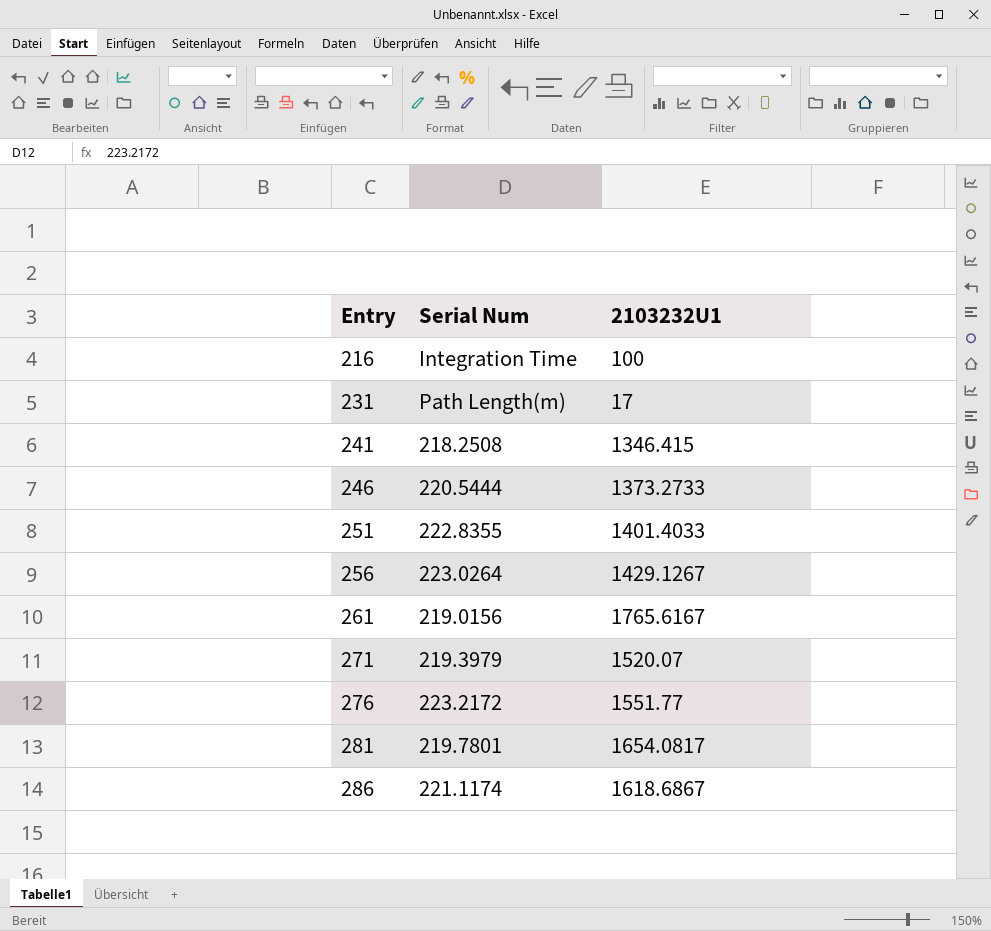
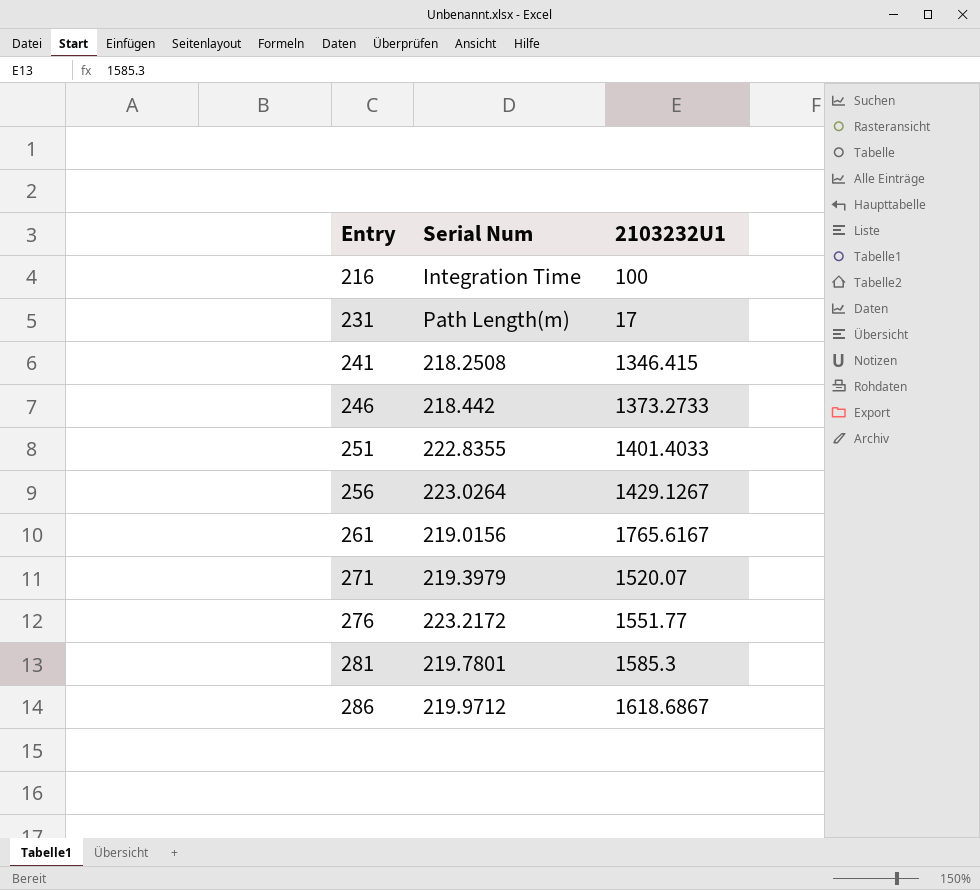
246 | Serial Num: 220.5444 -> 218.442
281 | 2103232U1: 1654.0817 -> 1585.3
286 | Serial Num: 221.1174 -> 219.9712

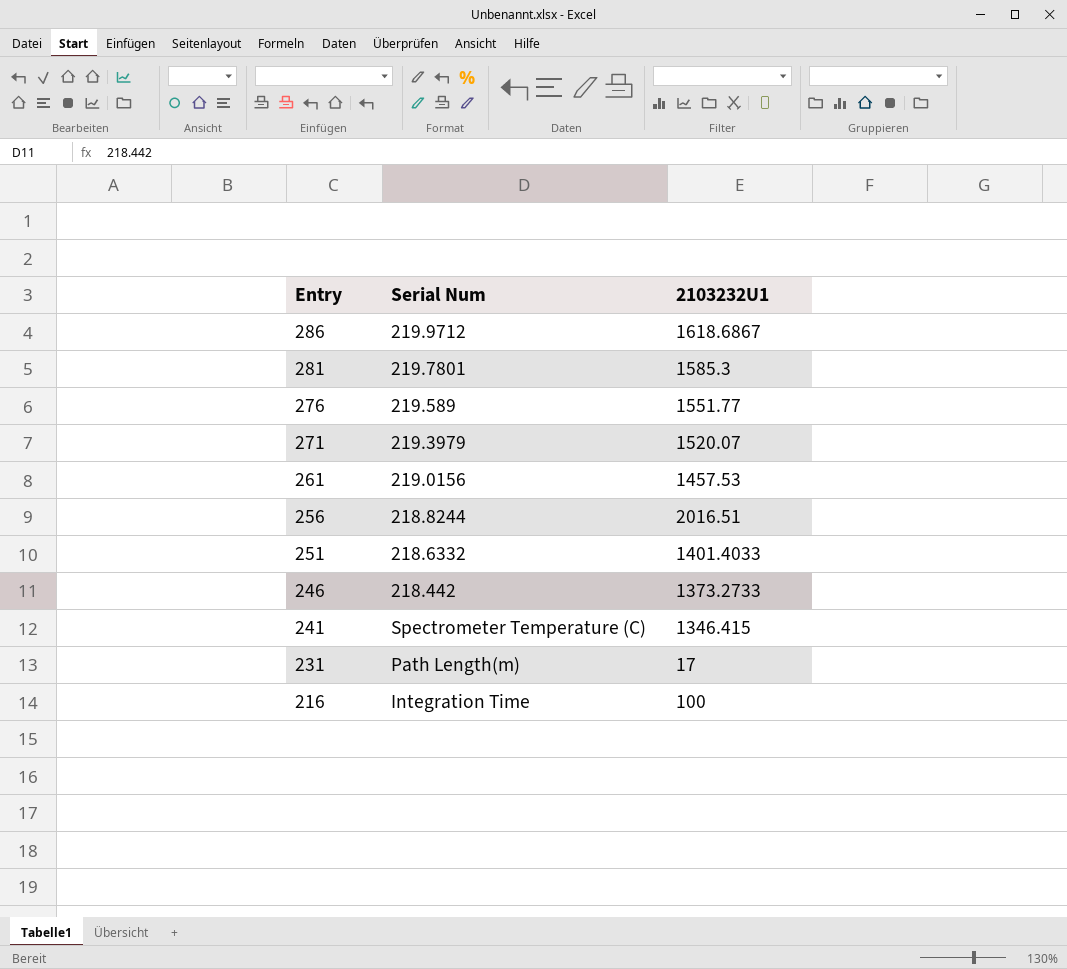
row order: Entry ascending -> Entry descending
276 | Serial Num: 223.2172 -> 219.589
261 | 2103232U1: 1765.6167 -> 1457.53
256 | Serial Num: 223.0264 -> 218.8244
256 | 2103232U1: 1429.1267 -> 2016.51
251 | Serial Num: 222.8355 -> 218.6332
241 | Serial Num: 218.2508 -> Spectrometer Temperature (C)

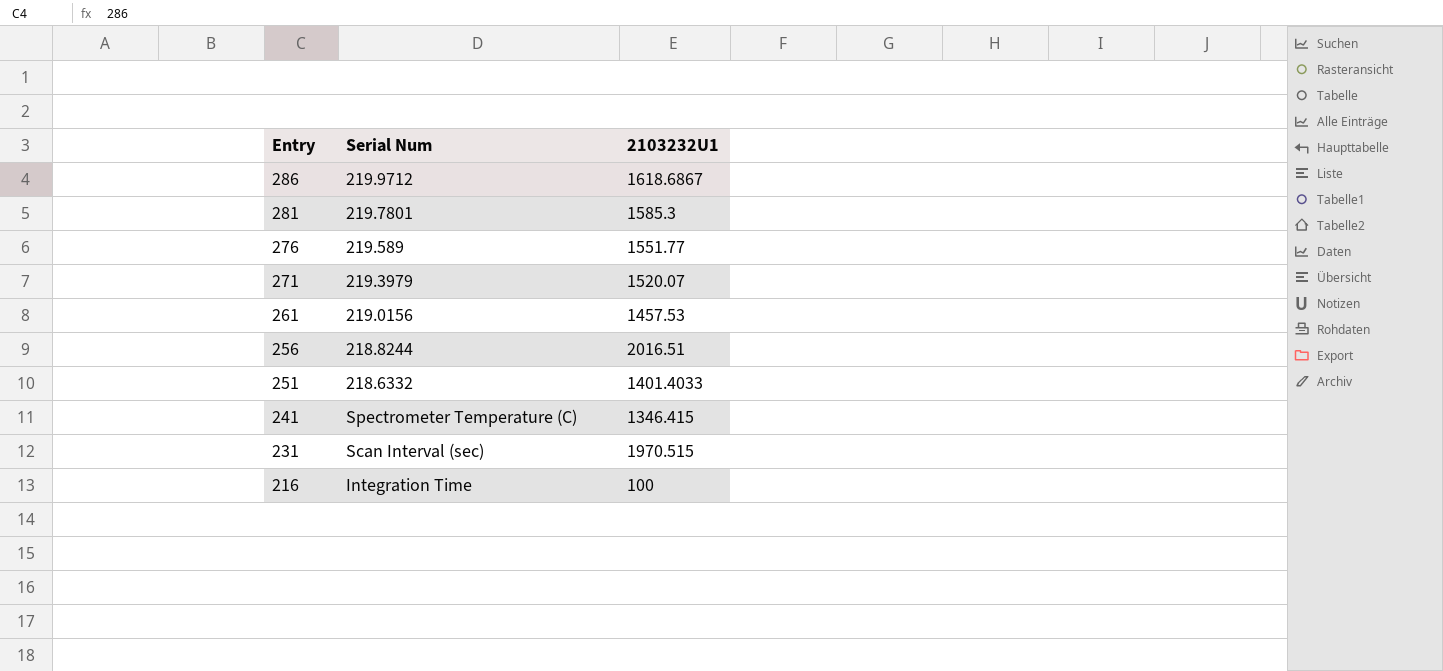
row 246: 218.442 | 1373.2733 -> none
231 | Serial Num: Path Length(m) -> Scan Interval (sec)
231 | 2103232U1: 17 -> 1970.515

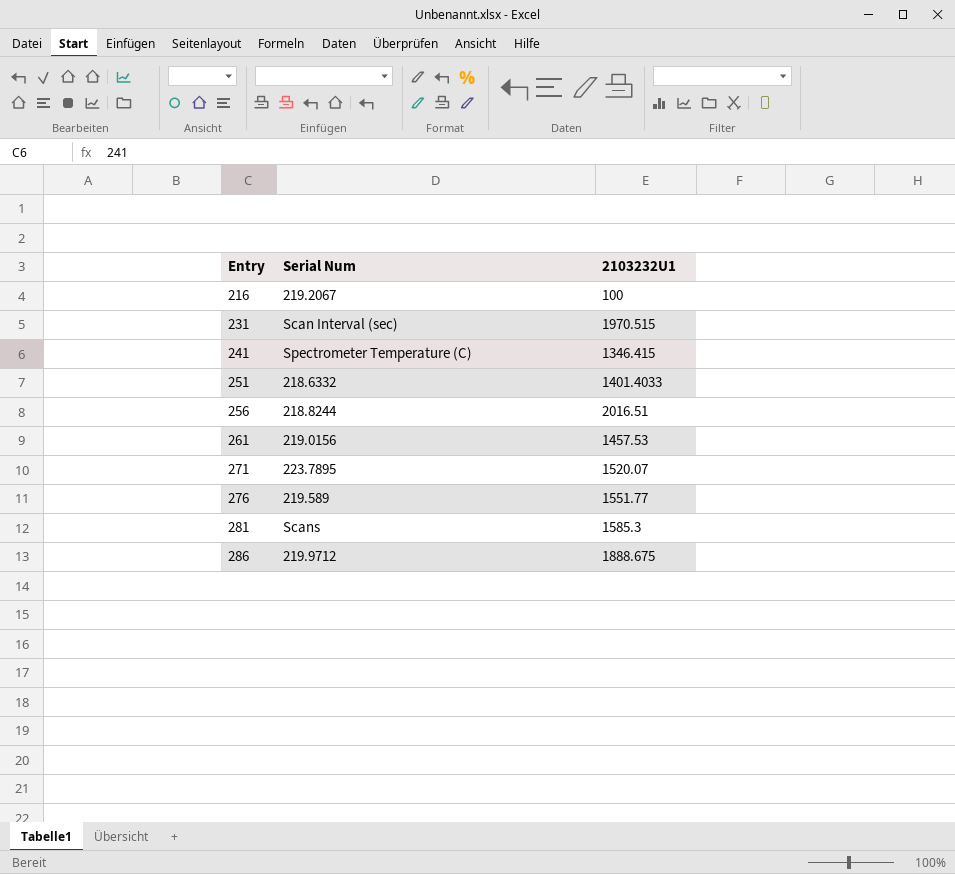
row order: Entry descending -> Entry ascending
216 | Serial Num: Integration Time -> 219.2067
271 | Serial Num: 219.3979 -> 223.7895
281 | Serial Num: 219.7801 -> Scans
286 | 2103232U1: 1618.6867 -> 1888.675

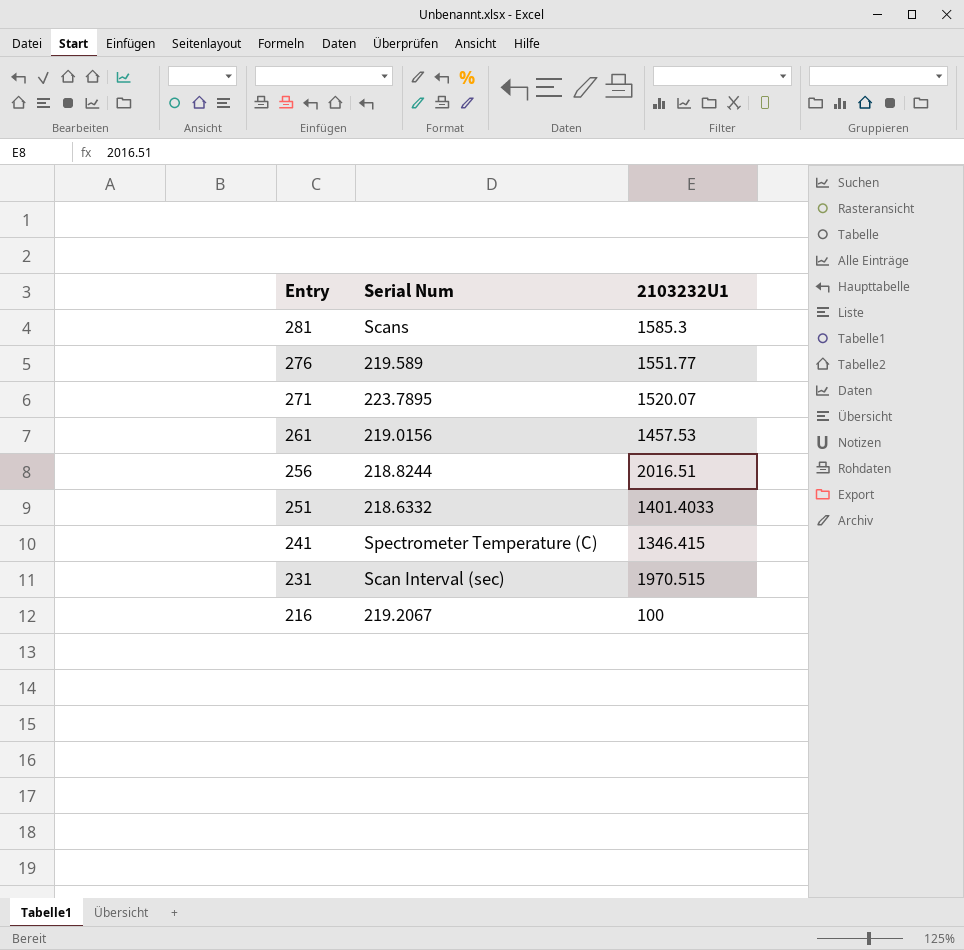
row order: Entry ascending -> Entry descending
row 286: 219.9712 | 1888.675 -> none

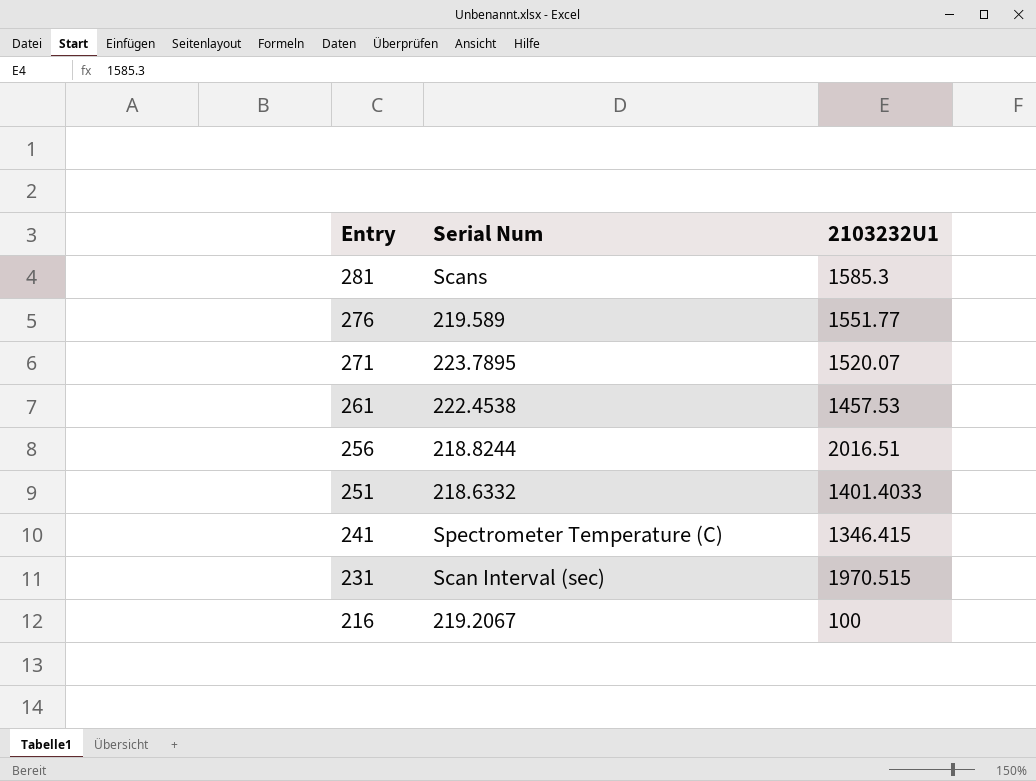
261 | Serial Num: 219.0156 -> 222.4538

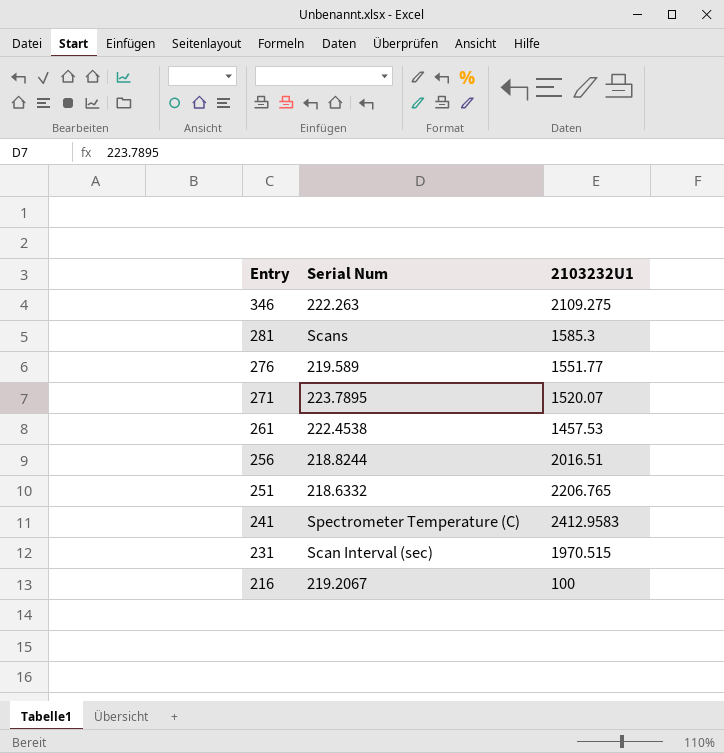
row 346: none -> 222.263 | 2109.275
251 | 2103232U1: 1401.4033 -> 2206.765
241 | 2103232U1: 1346.415 -> 2412.9583

